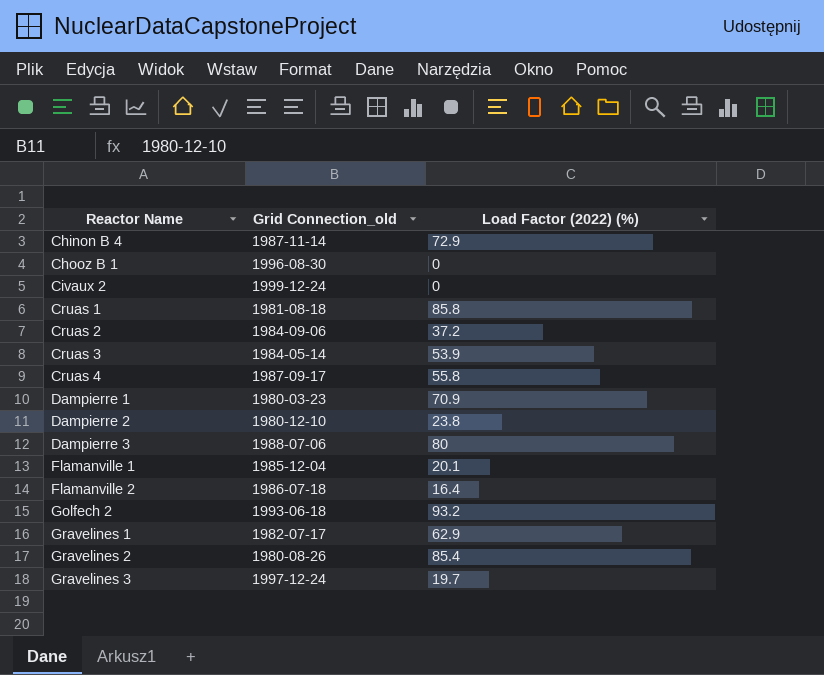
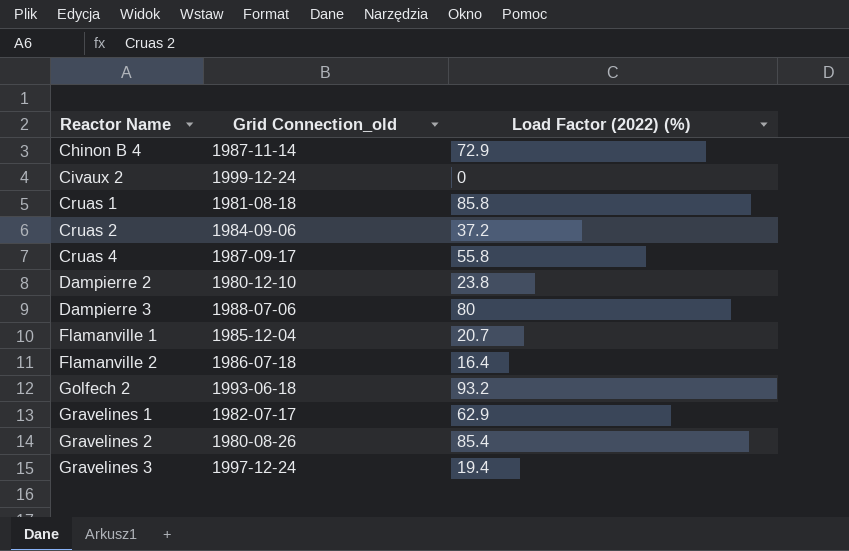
row Chooz B 1: 1996-08-30 | 0 -> none
row Cruas 3: 1984-05-14 | 53.9 -> none
row Dampierre 1: 1980-03-23 | 70.9 -> none
Flamanville 1 | Load Factor (2022) (%): 20.1 -> 20.7
Gravelines 3 | Load Factor (2022) (%): 19.7 -> 19.4

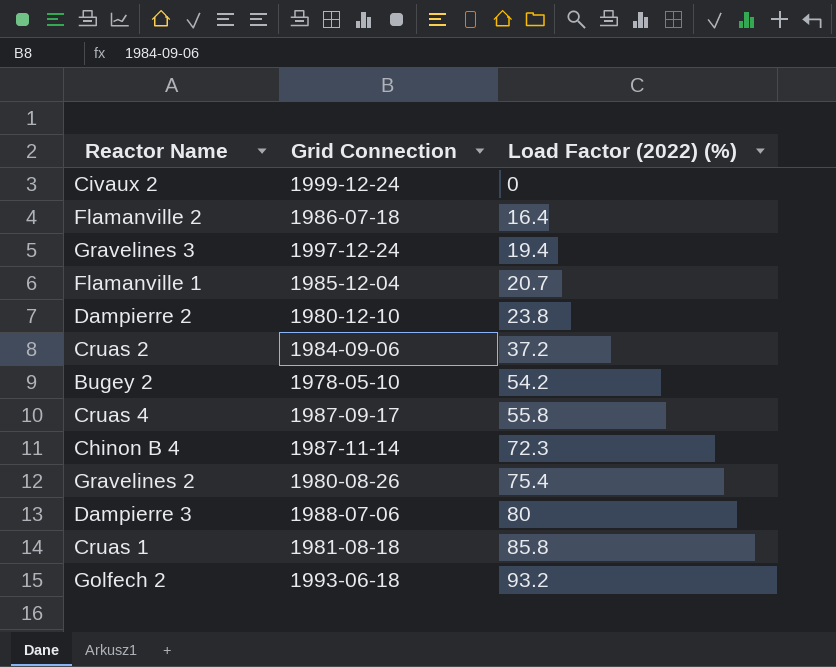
row order: Reactor Name ascending -> Load Factor (2022) (%) ascending
column name: Grid Connection_old -> Grid Connection
row Gravelines 1: 1982-07-17 | 62.9 -> none
row Bugey 2: none -> 1978-05-10 | 54.2
Chinon B 4 | Load Factor (2022) (%): 72.9 -> 72.3
Gravelines 2 | Load Factor (2022) (%): 85.4 -> 75.4

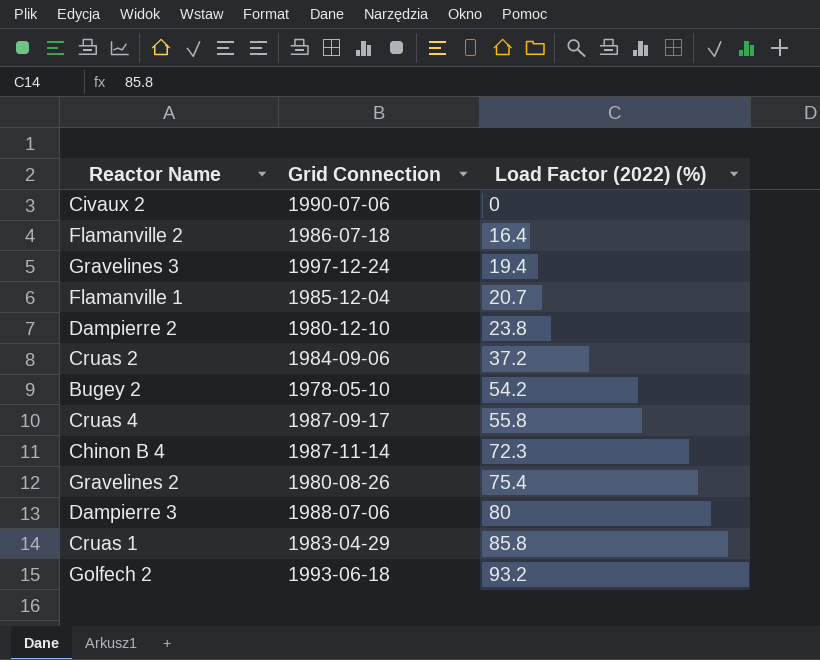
Civaux 2 | Grid Connection: 1999-12-24 -> 1990-07-06
Cruas 1 | Grid Connection: 1981-08-18 -> 1983-04-29

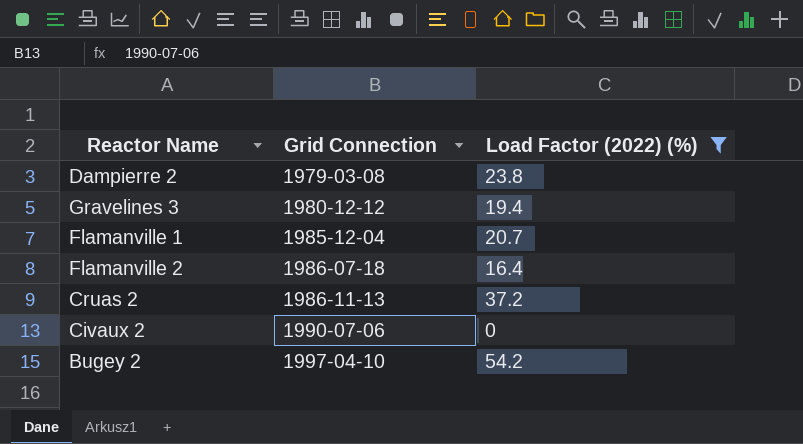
filter: none -> Load Factor (2022) (%) <= 54.2
row order: Load Factor (2022) (%) ascending -> Grid Connection ascending
Dampierre 2 | Grid Connection: 1980-12-10 -> 1979-03-08
Gravelines 3 | Grid Connection: 1997-12-24 -> 1980-12-12
Cruas 2 | Grid Connection: 1984-09-06 -> 1986-11-13
Bugey 2 | Grid Connection: 1978-05-10 -> 1997-04-10

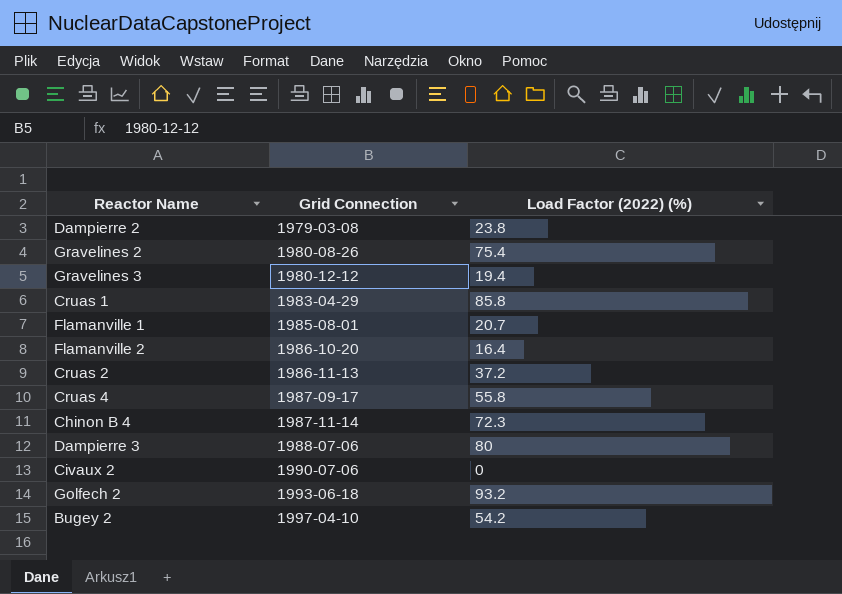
filter: Load Factor (2022) (%) <= 54.2 -> none
Flamanville 1 | Grid Connection: 1985-12-04 -> 1985-08-01
Flamanville 2 | Grid Connection: 1986-07-18 -> 1986-10-20

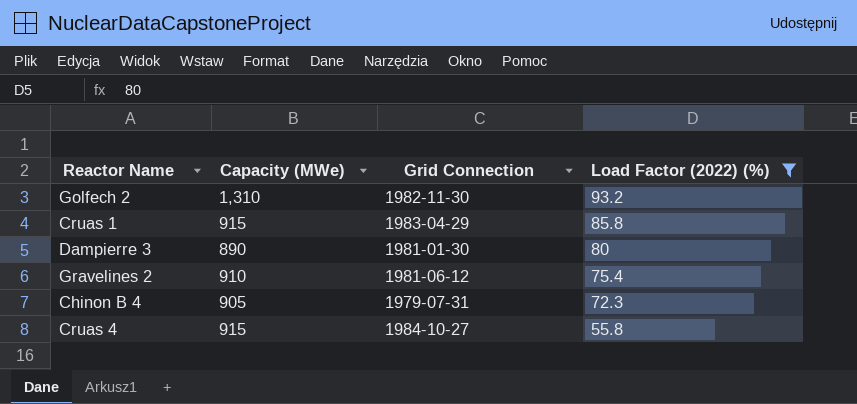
filter: none -> Load Factor (2022) (%) >= 55.8
row order: Grid Connection ascending -> Load Factor (2022) (%) descending
column Capacity (MWe) | position: none -> 2
Golfech 2 | Grid Connection: 1993-06-18 -> 1982-11-30
Dampierre 3 | Grid Connection: 1988-07-06 -> 1981-01-30
Gravelines 2 | Grid Connection: 1980-08-26 -> 1981-06-12
Chinon B 4 | Grid Connection: 1987-11-14 -> 1979-07-31
Cruas 4 | Grid Connection: 1987-09-17 -> 1984-10-27

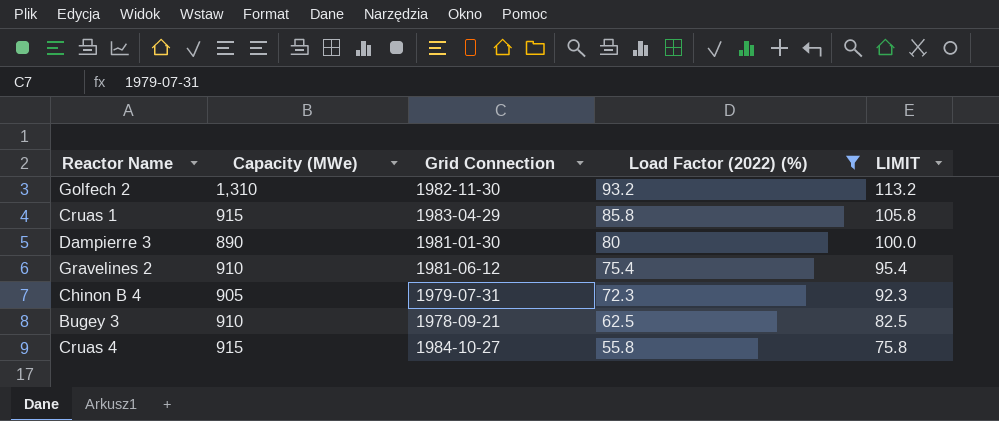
column LIMIT | formula: none -> [Load Factor (2022) (%)] + 20
row Bugey 3: none -> 910 | 1978-09-21 | 62.5 | 82.5

